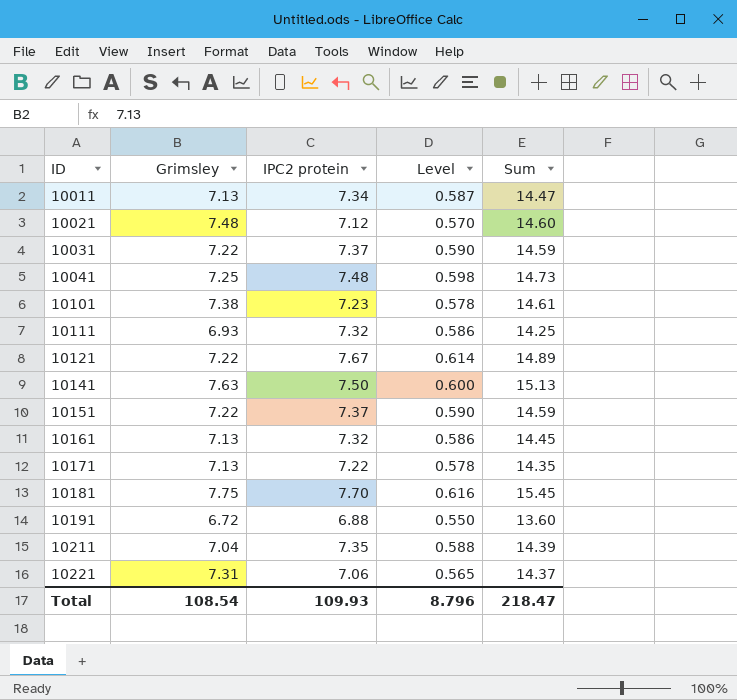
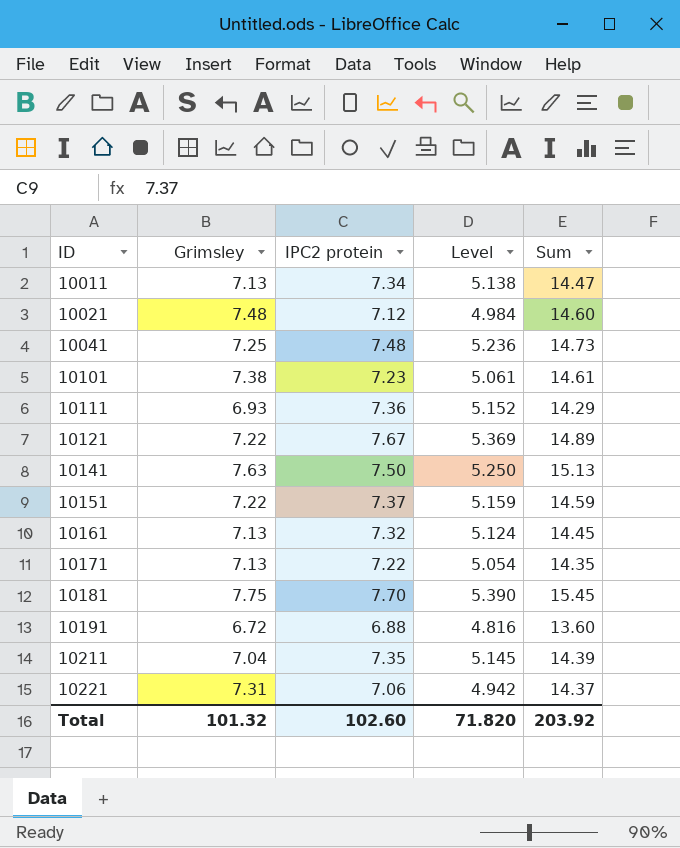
column Level | formula: [IPC2 protein] * 0.08 -> [IPC2 protein] * 0.7
row 10031: 7.22 | 7.37 | 0.590 | 14.59 -> none
10111 | IPC2 protein: 7.32 -> 7.36
10111 | Sum: 14.25 -> 14.29
Total | Grimsley: 108.54 -> 101.32
Total | IPC2 protein: 109.93 -> 102.60
Total | Level: 8.796 -> 71.820
Total | Sum: 218.47 -> 203.92

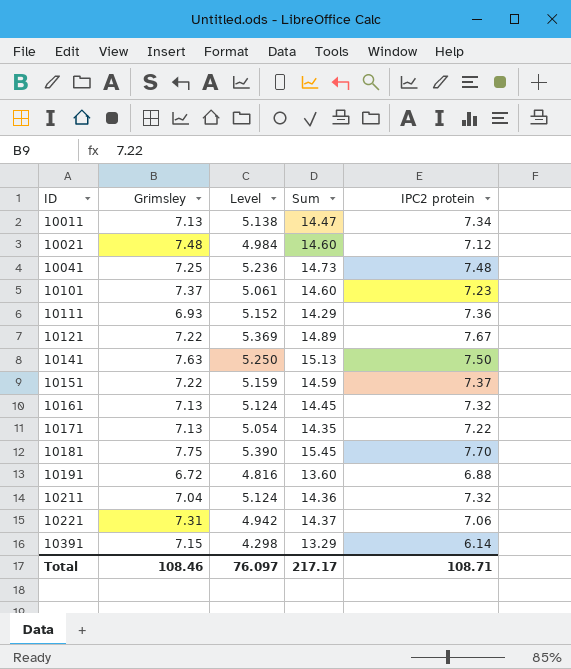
column IPC2 protein | position: 3 -> 5
10101 | Grimsley: 7.38 -> 7.37
10101 | Sum: 14.61 -> 14.60
10211 | Level: 5.145 -> 5.124
10211 | Sum: 14.39 -> 14.36
10211 | IPC2 protein: 7.35 -> 7.32
row 10391: none -> 7.15 | 4.298 | 13.29 | 6.14
Total | Grimsley: 101.32 -> 108.46
Total | Level: 71.820 -> 76.097
Total | Sum: 203.92 -> 217.17
Total | IPC2 protein: 102.60 -> 108.71

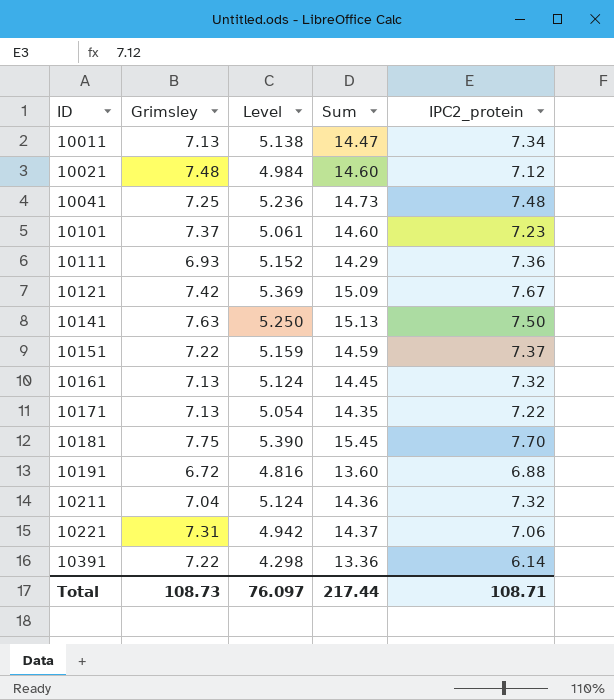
column name: IPC2 protein -> IPC2_protein
10121 | Grimsley: 7.22 -> 7.42
10121 | Sum: 14.89 -> 15.09
10391 | Grimsley: 7.15 -> 7.22
10391 | Sum: 13.29 -> 13.36
Total | Grimsley: 108.46 -> 108.73
Total | Sum: 217.17 -> 217.44

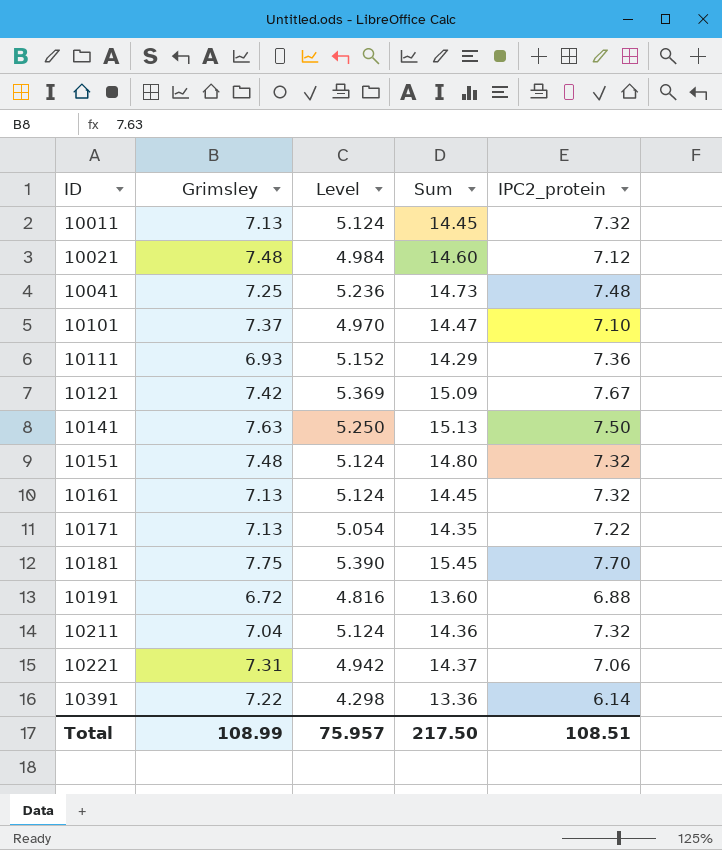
10011 | Level: 5.138 -> 5.124
10011 | Sum: 14.47 -> 14.45
10011 | IPC2_protein: 7.34 -> 7.32
10101 | Level: 5.061 -> 4.970
10101 | Sum: 14.60 -> 14.47
10101 | IPC2_protein: 7.23 -> 7.10
10151 | Grimsley: 7.22 -> 7.48
10151 | Level: 5.159 -> 5.124
10151 | Sum: 14.59 -> 14.80
10151 | IPC2_protein: 7.37 -> 7.32
Total | Grimsley: 108.73 -> 108.99
Total | Level: 76.097 -> 75.957
Total | Sum: 217.44 -> 217.50
Total | IPC2_protein: 108.71 -> 108.51

